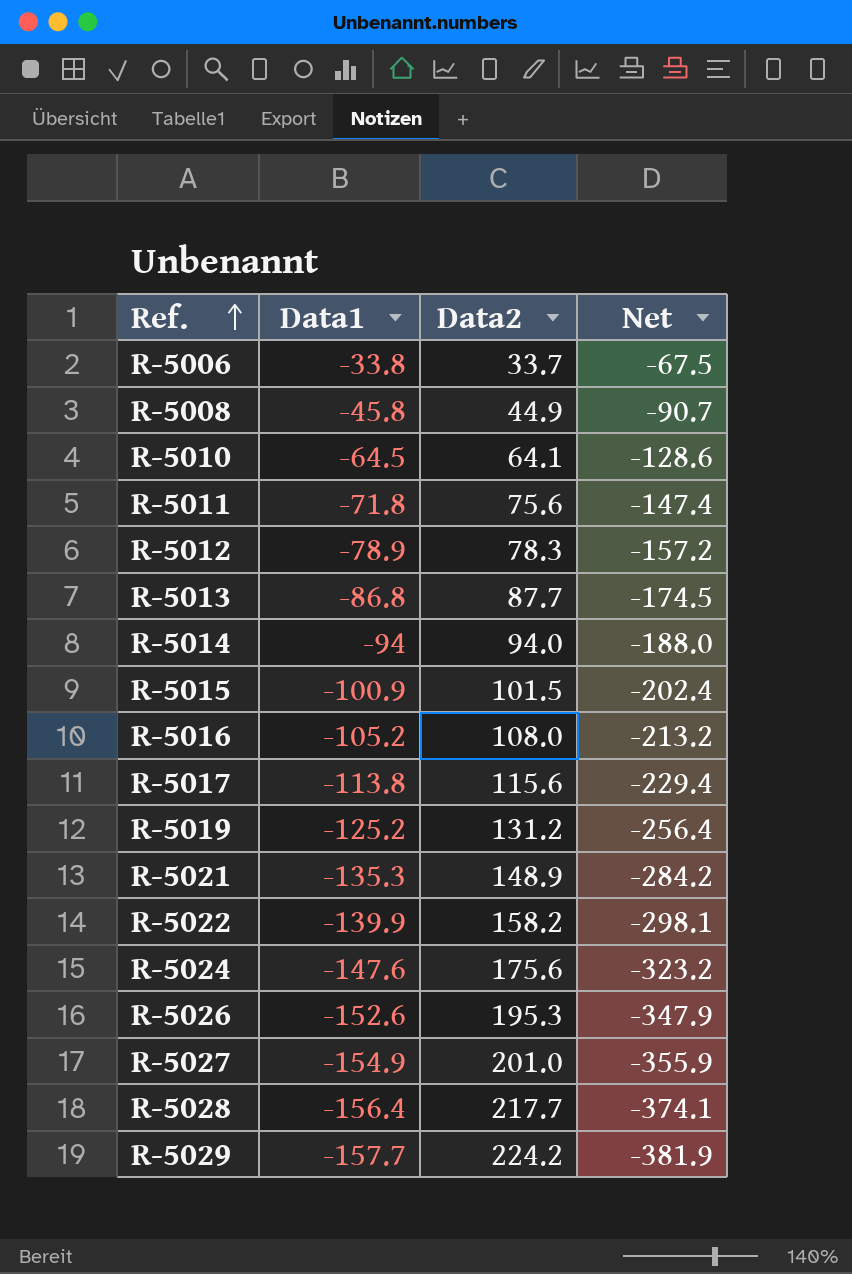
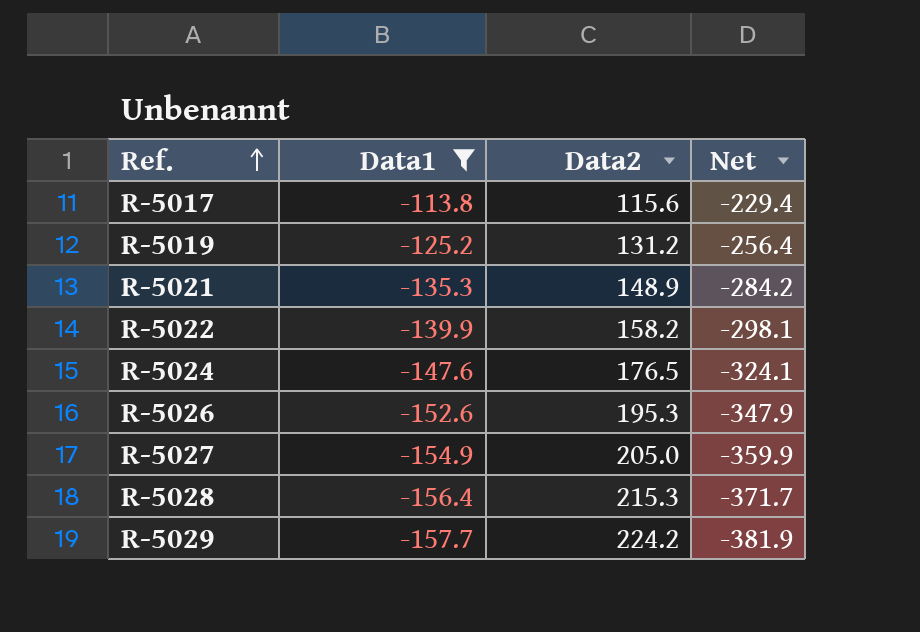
filter: none -> Data1 <= -113.8
R-5024 | Data2: 175.6 -> 176.5
R-5024 | Net: -323.2 -> -324.1
R-5027 | Data2: 201.0 -> 205.0
R-5027 | Net: -355.9 -> -359.9
R-5028 | Data2: 217.7 -> 215.3
R-5028 | Net: -374.1 -> -371.7

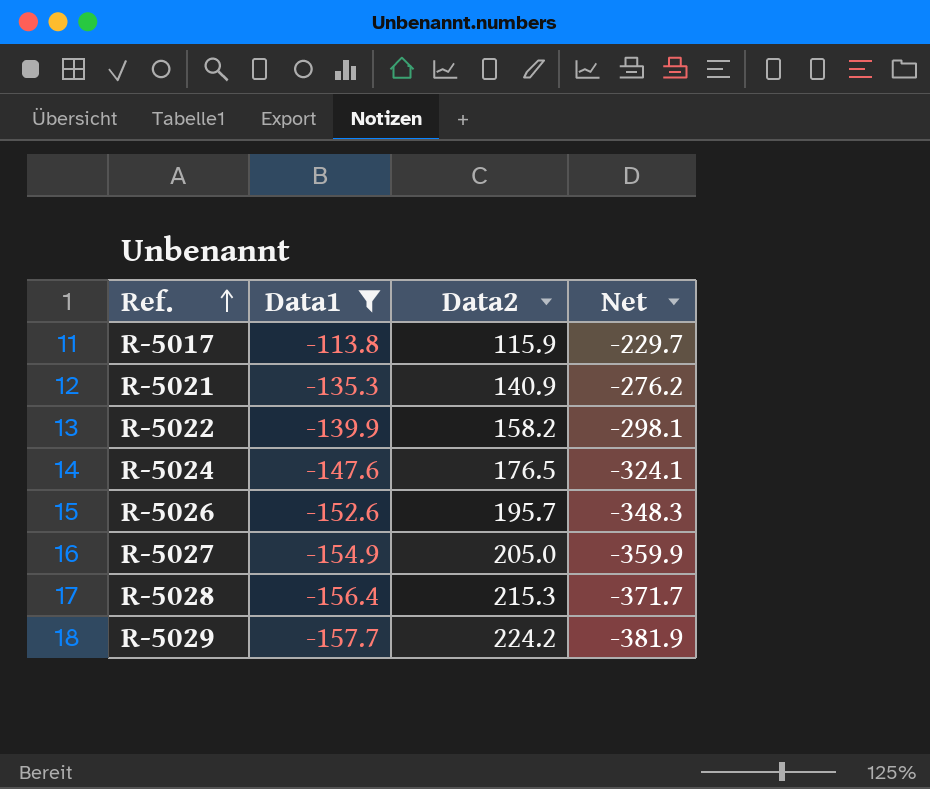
row R-5019: -125.2 | 131.2 | -256.4 -> none
R-5017 | Data2: 115.6 -> 115.9
R-5017 | Net: -229.4 -> -229.7
R-5021 | Data2: 148.9 -> 140.9
R-5021 | Net: -284.2 -> -276.2
R-5026 | Data2: 195.3 -> 195.7
R-5026 | Net: -347.9 -> -348.3

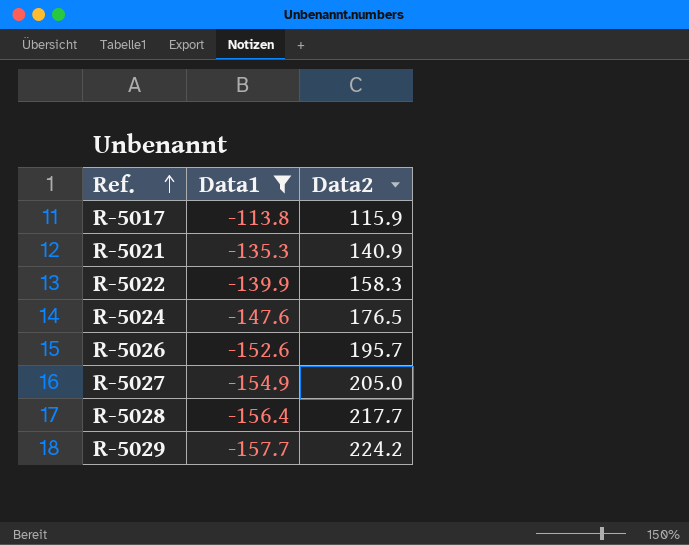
column Net | formula: [Data1] - [Data2] -> none
R-5022 | Data2: 158.2 -> 158.3
R-5028 | Data2: 215.3 -> 217.7

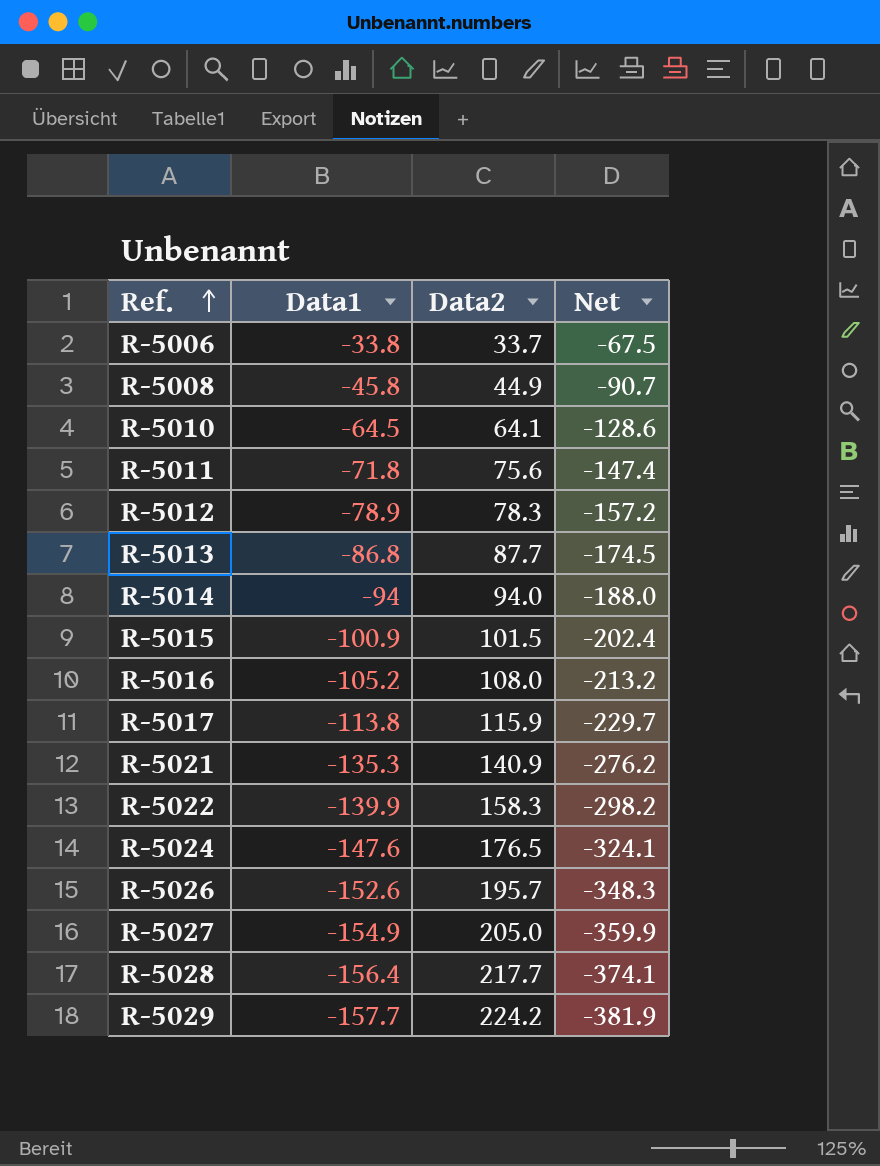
filter: Data1 <= -113.8 -> none
column Net | formula: none -> [Data1] - [Data2]

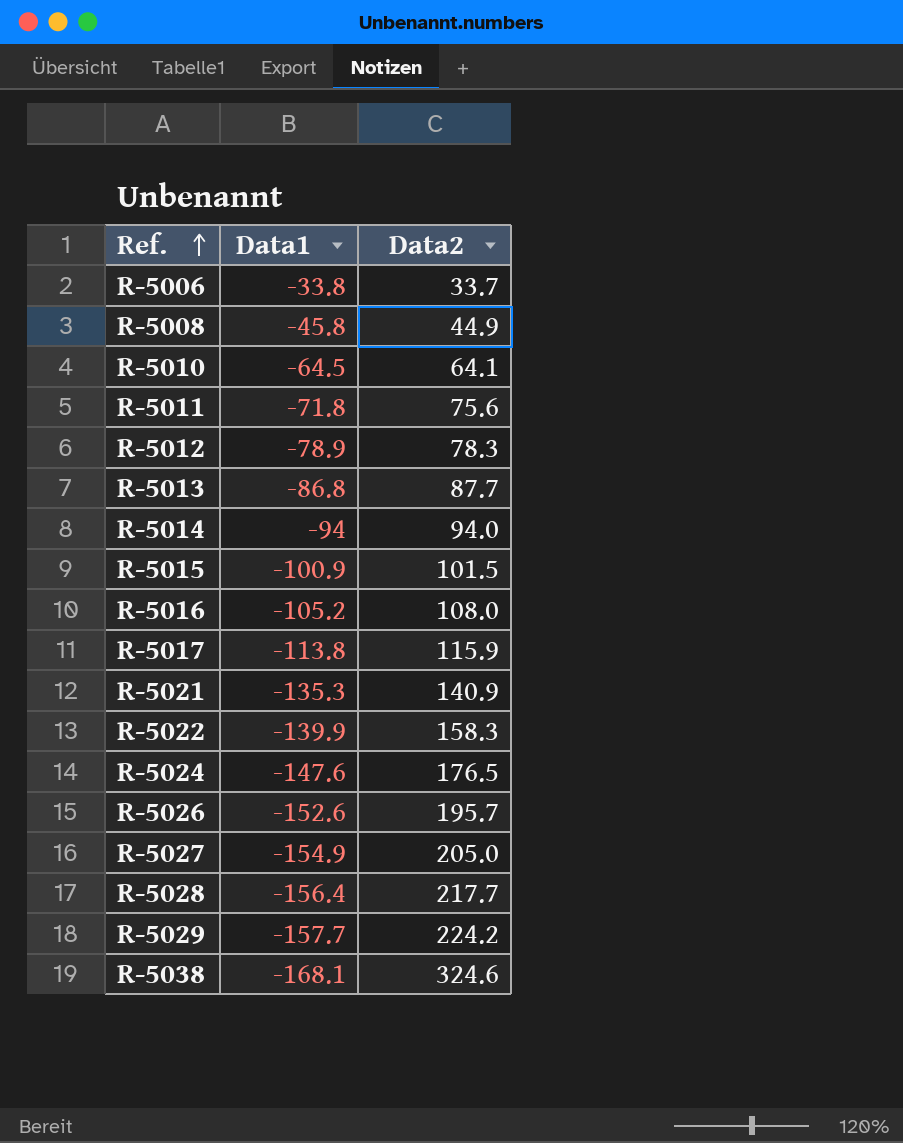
column Net | formula: [Data1] - [Data2] -> none
row R-5038: none -> -168.1 | 324.6

